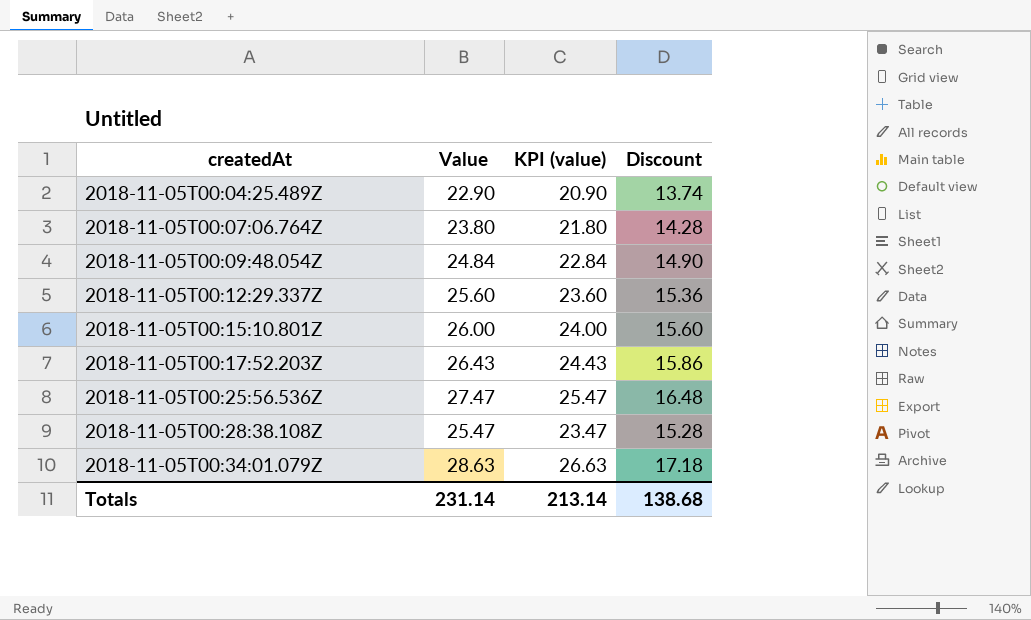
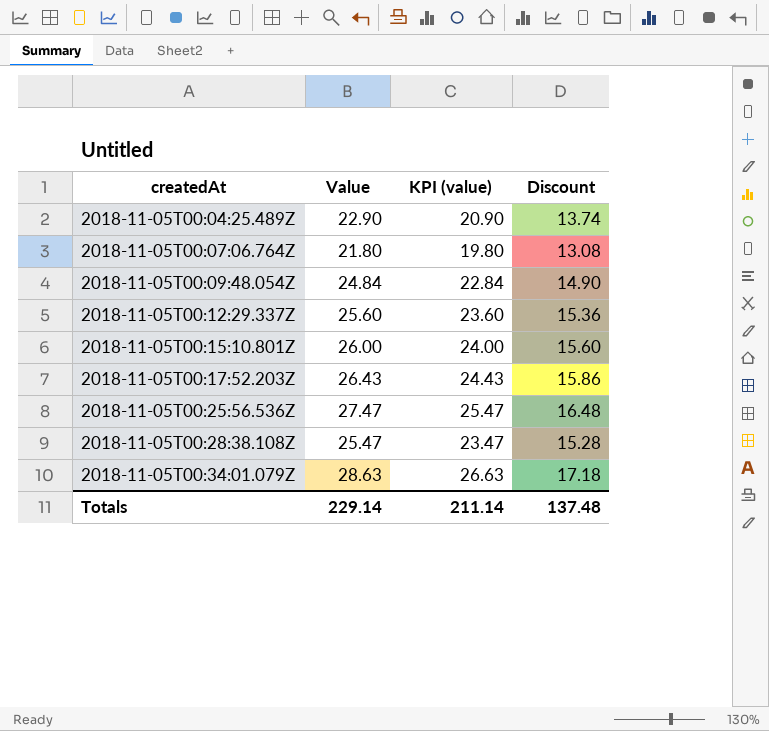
2018-11-05T00:07:06.764Z | Value: 23.80 -> 21.80
2018-11-05T00:07:06.764Z | KPI (value): 21.80 -> 19.80
2018-11-05T00:07:06.764Z | Discount: 14.28 -> 13.08
Totals | Value: 231.14 -> 229.14
Totals | KPI (value): 213.14 -> 211.14
Totals | Discount: 138.68 -> 137.48

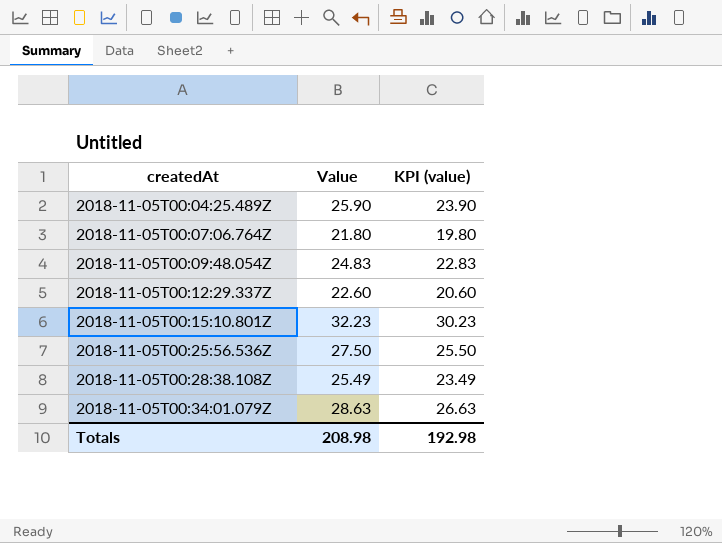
column Discount | formula: [Value] * 0.6 -> none
row 2018-11-05T00:17:52.203Z: 26.43 | 24.43 | 15.86 -> none
2018-11-05T00:04:25.489Z | Value: 22.90 -> 25.90
2018-11-05T00:04:25.489Z | KPI (value): 20.90 -> 23.90
2018-11-05T00:09:48.054Z | Value: 24.84 -> 24.83
2018-11-05T00:09:48.054Z | KPI (value): 22.84 -> 22.83
2018-11-05T00:12:29.337Z | Value: 25.60 -> 22.60
2018-11-05T00:12:29.337Z | KPI (value): 23.60 -> 20.60
2018-11-05T00:15:10.801Z | Value: 26.00 -> 32.23
2018-11-05T00:15:10.801Z | KPI (value): 24.00 -> 30.23
2018-11-05T00:25:56.536Z | Value: 27.47 -> 27.50
2018-11-05T00:25:56.536Z | KPI (value): 25.47 -> 25.50
2018-11-05T00:28:38.108Z | Value: 25.47 -> 25.49
2018-11-05T00:28:38.108Z | KPI (value): 23.47 -> 23.49
Totals | Value: 229.14 -> 208.98
Totals | KPI (value): 211.14 -> 192.98

